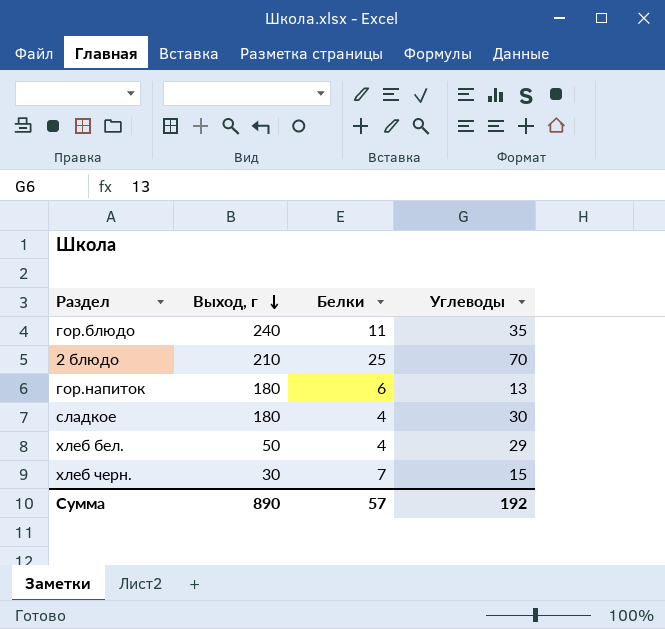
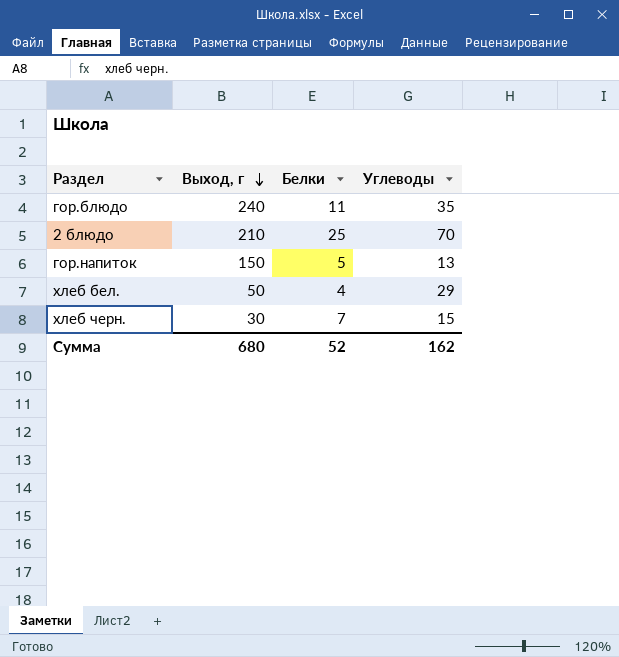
row сладкое: 180 | 4 | 30 -> none
гор.напиток | Выход, г: 180 -> 150
гор.напиток | Белки: 6 -> 5
Сумма | Выход, г: 890 -> 680
Сумма | Белки: 57 -> 52
Сумма | Углеводы: 192 -> 162

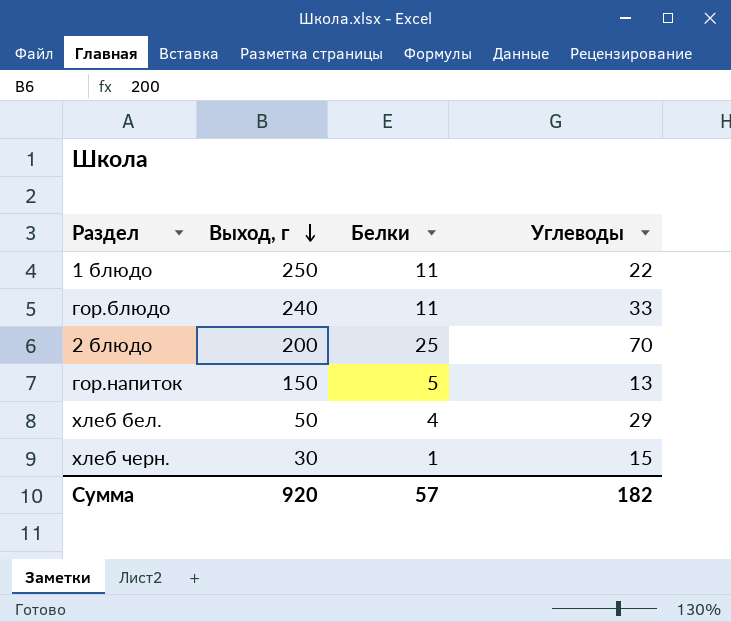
row 1 блюдо: none -> 250 | 11 | 22
гор.блюдо | Углеводы: 35 -> 33
2 блюдо | Выход, г: 210 -> 200
хлеб черн. | Белки: 7 -> 1
Сумма | Выход, г: 680 -> 920
Сумма | Белки: 52 -> 57
Сумма | Углеводы: 162 -> 182

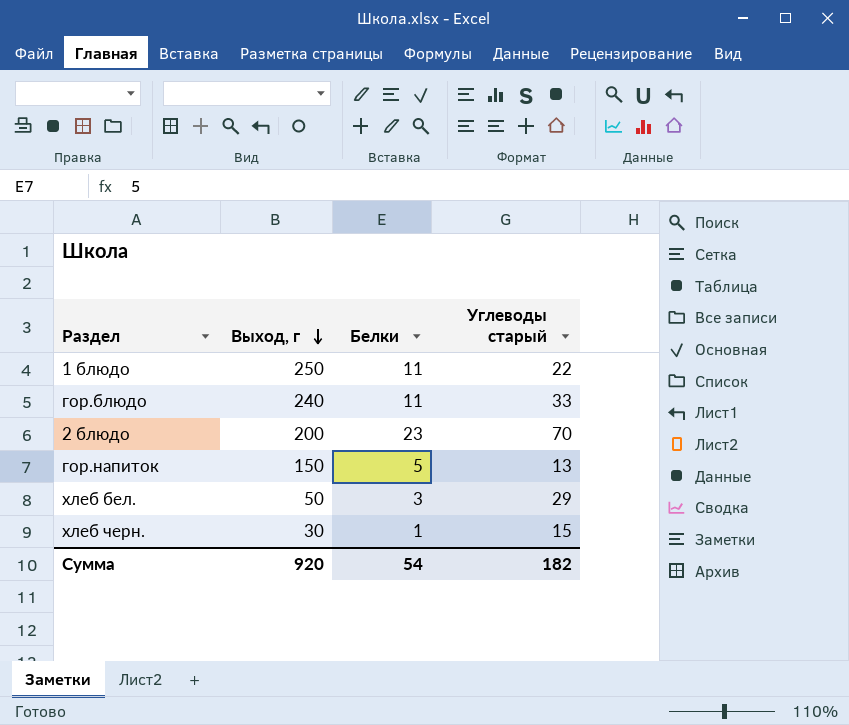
column name: Углеводы -> Углеводы старый
2 блюдо | Белки: 25 -> 23
хлеб бел. | Белки: 4 -> 3
Сумма | Белки: 57 -> 54

